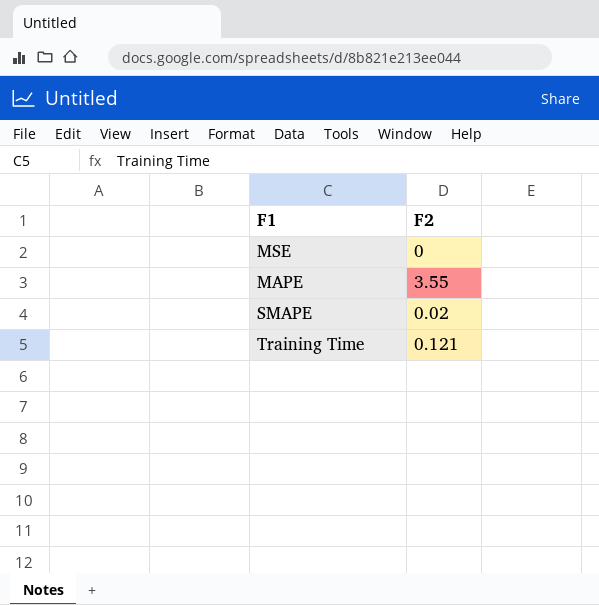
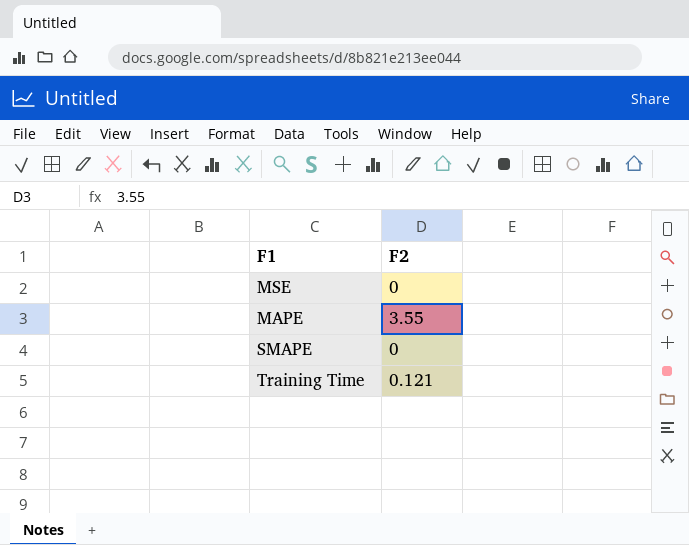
SMAPE | F2: 0.02 -> 0

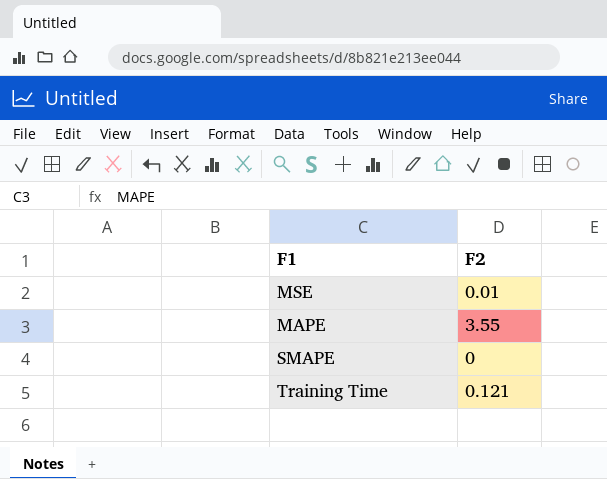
MSE | F2: 0 -> 0.01

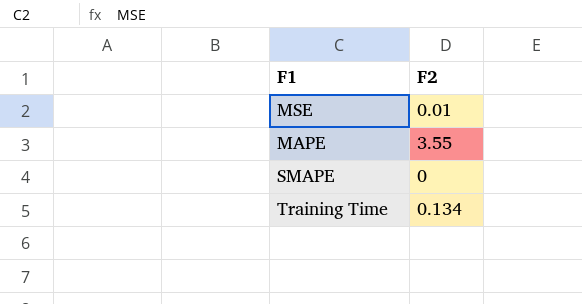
Training Time | F2: 0.121 -> 0.134

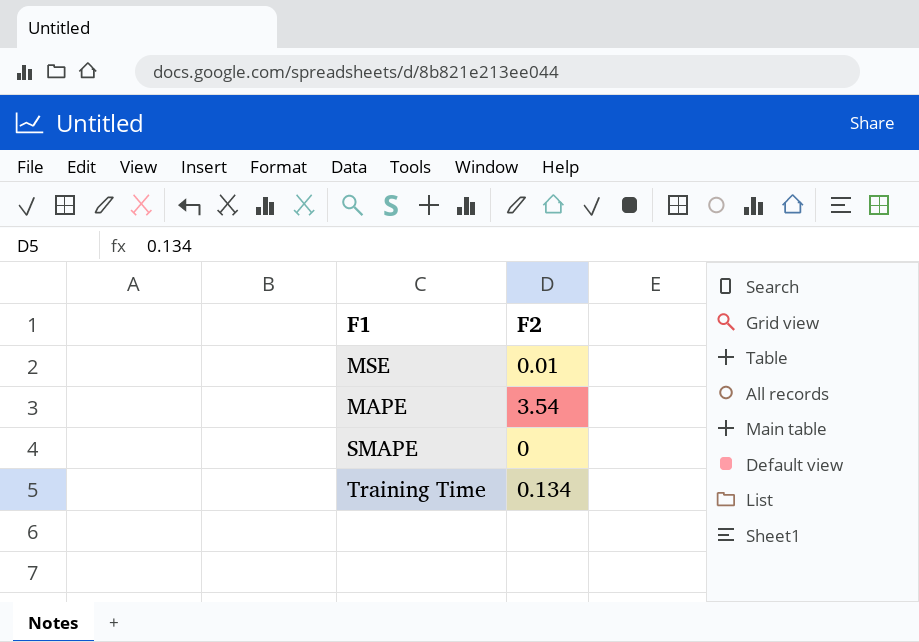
MAPE | F2: 3.55 -> 3.54

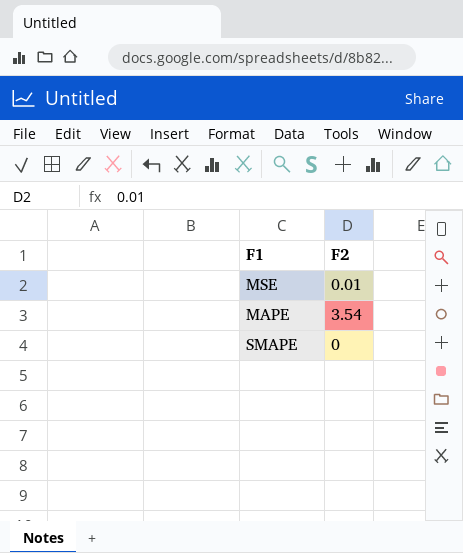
row Training Time: 0.134 -> none

